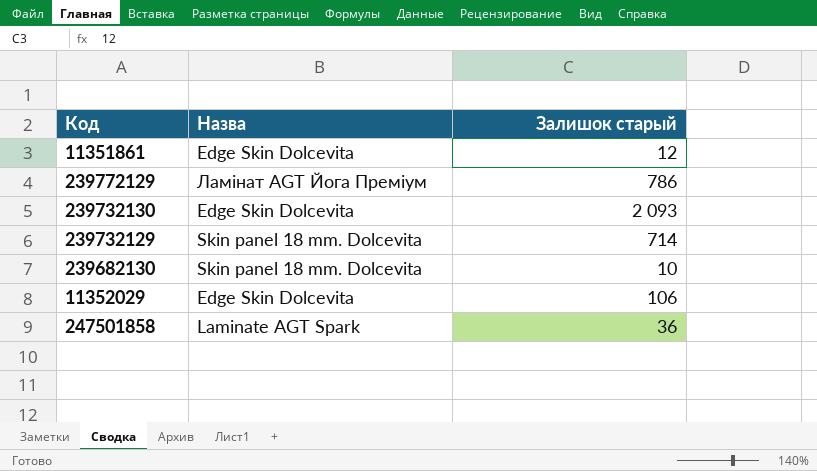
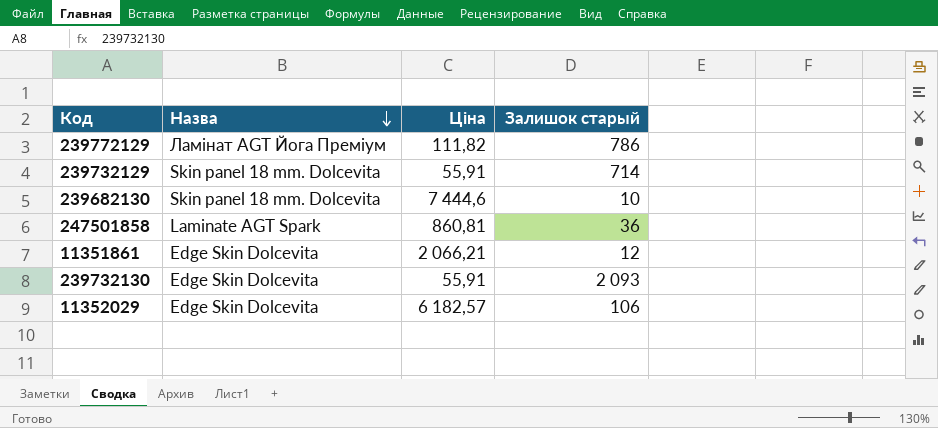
row order: none -> Назва descending
column Ціна | position: none -> 3

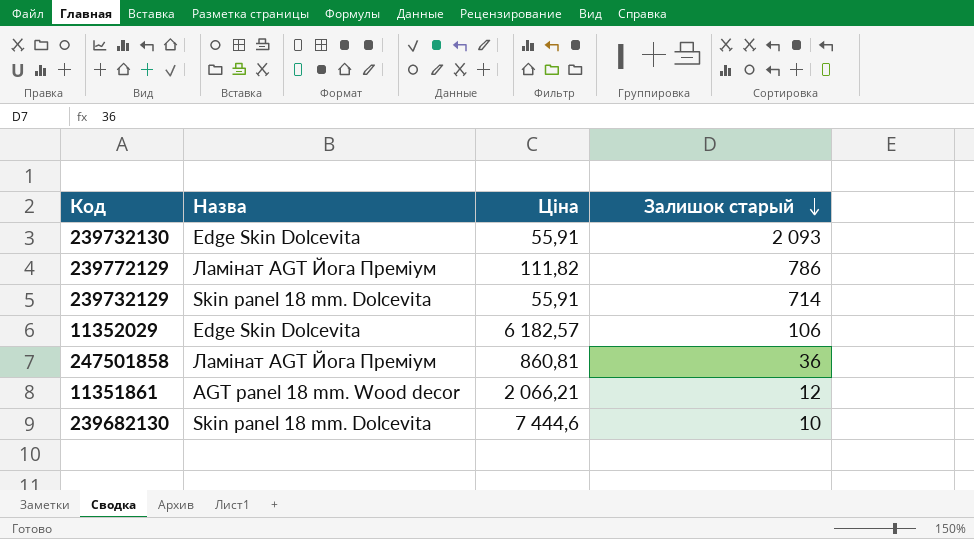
row order: Назва descending -> Залишок старый descending
247501858 | Назва: Laminate AGT Spark -> Ламінат AGT Йога Преміум
11351861 | Назва: Edge Skin Dolcevita -> AGT panel 18 mm. Wood decor

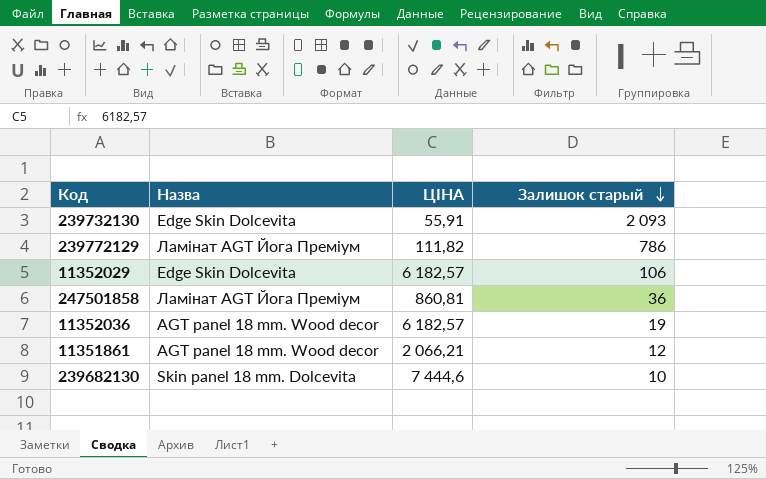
column name: Ціна -> ЦІНА
row 239732129: Skin panel 18 mm. Dolcevita | 55,91 | 714 -> none
row 11352036: none -> AGT panel 18 mm. Wood decor | 6 182,57 | 19

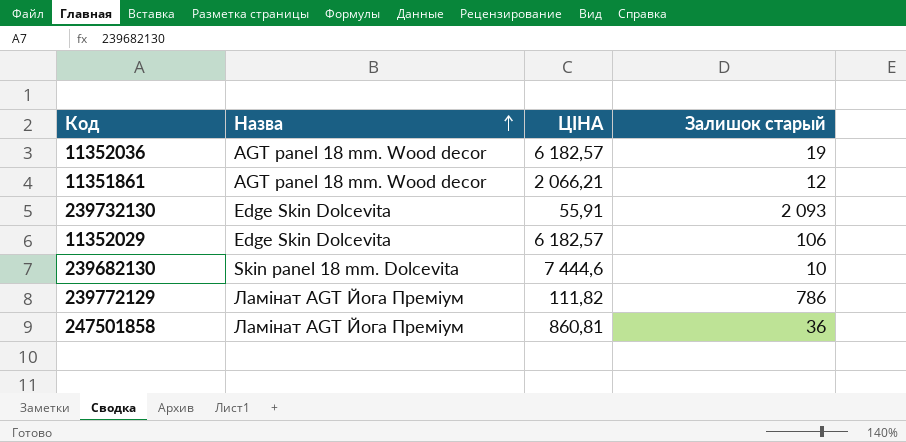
row order: Залишок старый descending -> Назва ascending

